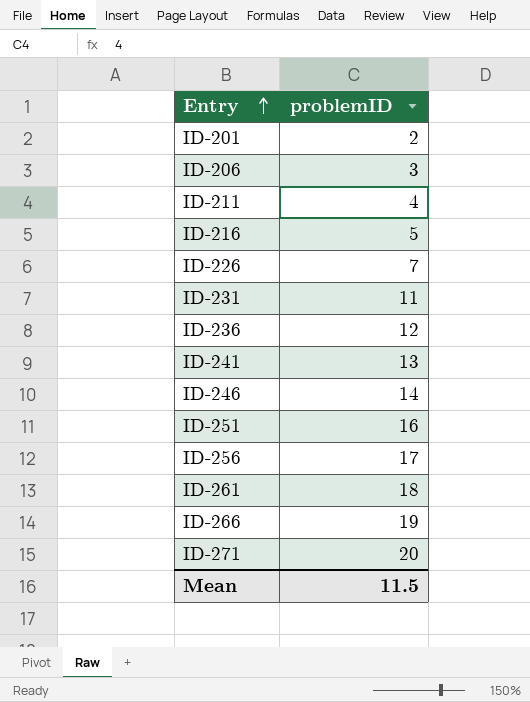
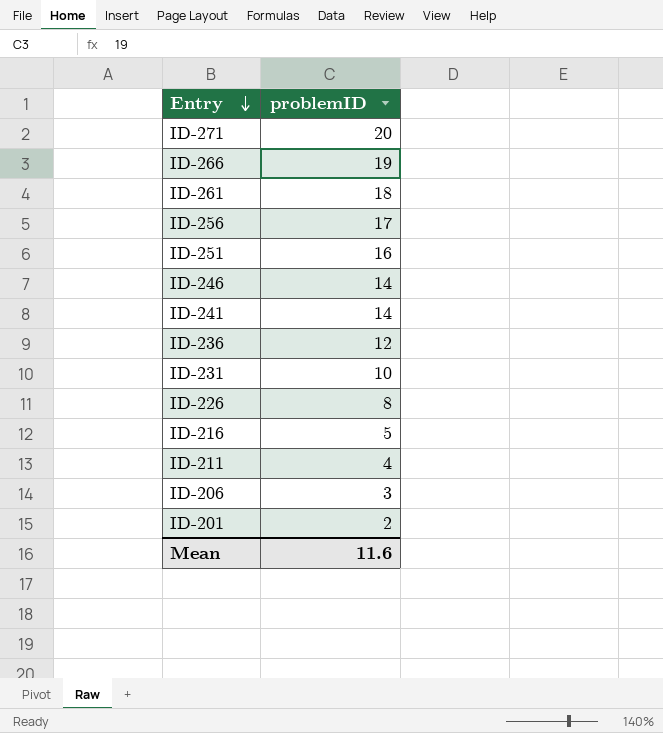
row order: Entry ascending -> Entry descending
ID-241 | problemID: 13 -> 14
ID-231 | problemID: 11 -> 10
ID-226 | problemID: 7 -> 8
Mean | problemID: 11.5 -> 11.6

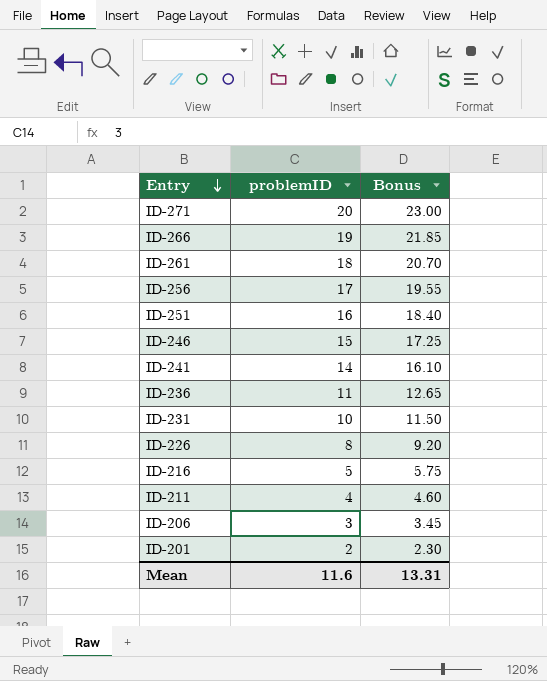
column Bonus | formula: none -> [problemID] * 1.15
ID-246 | problemID: 14 -> 15
ID-236 | problemID: 12 -> 11

